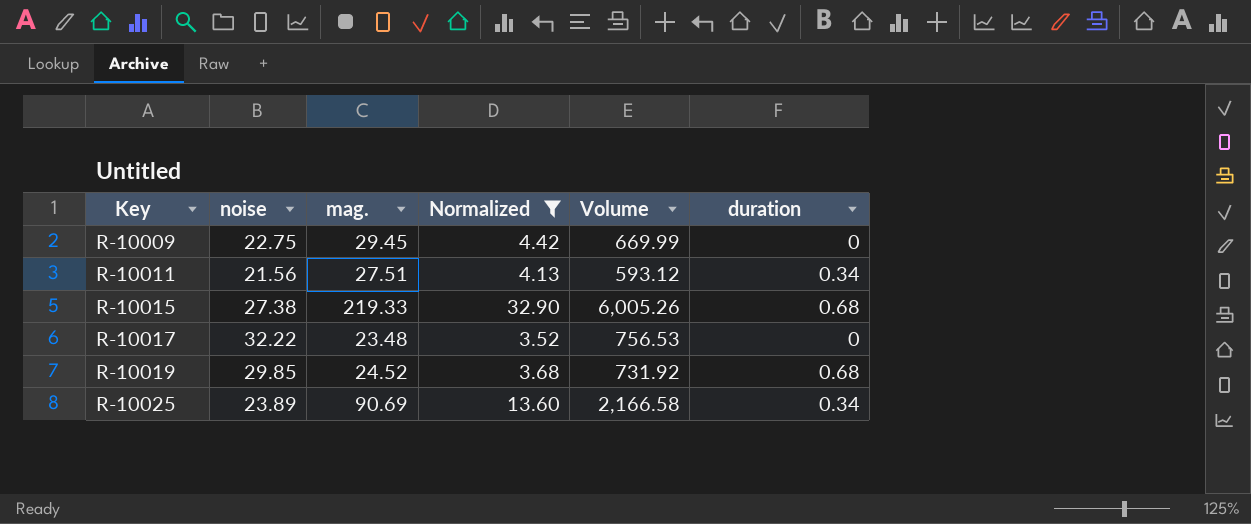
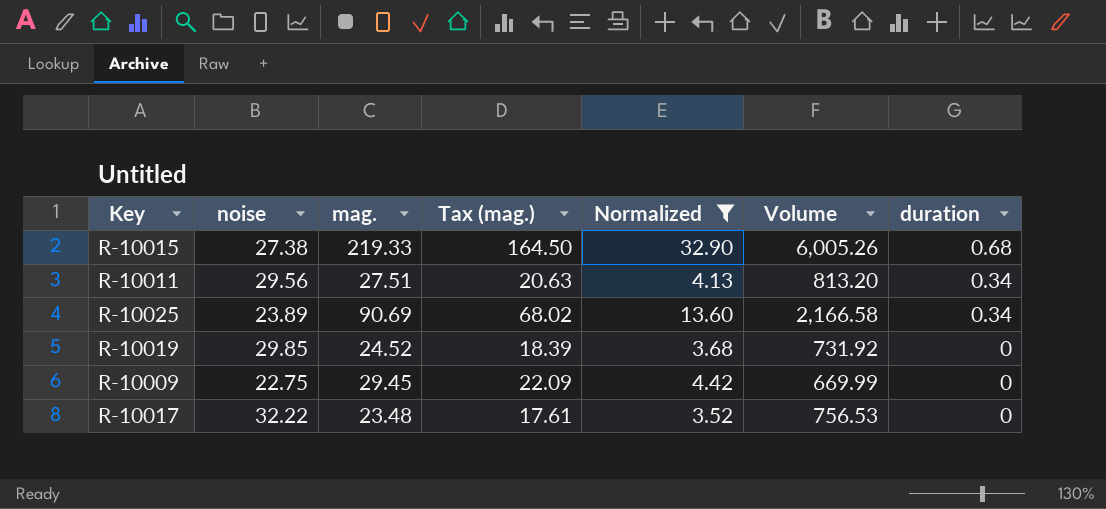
row order: Key ascending -> duration descending
column Tax (mag.) | formula: none -> [mag.] * 0.75
R-10011 | noise: 21.56 -> 29.56
R-10011 | Volume: 593.12 -> 813.20
R-10019 | duration: 0.68 -> 0

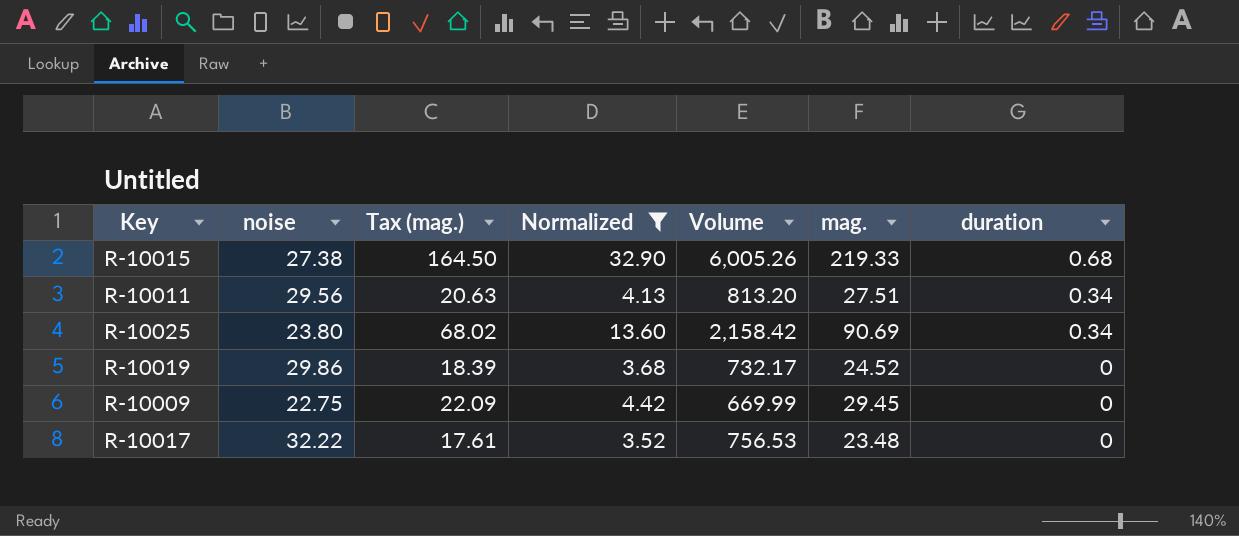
column mag. | position: 3 -> 6
R-10025 | noise: 23.89 -> 23.80
R-10025 | Volume: 2,166.58 -> 2,158.42
R-10019 | noise: 29.85 -> 29.86
R-10019 | Volume: 731.92 -> 732.17

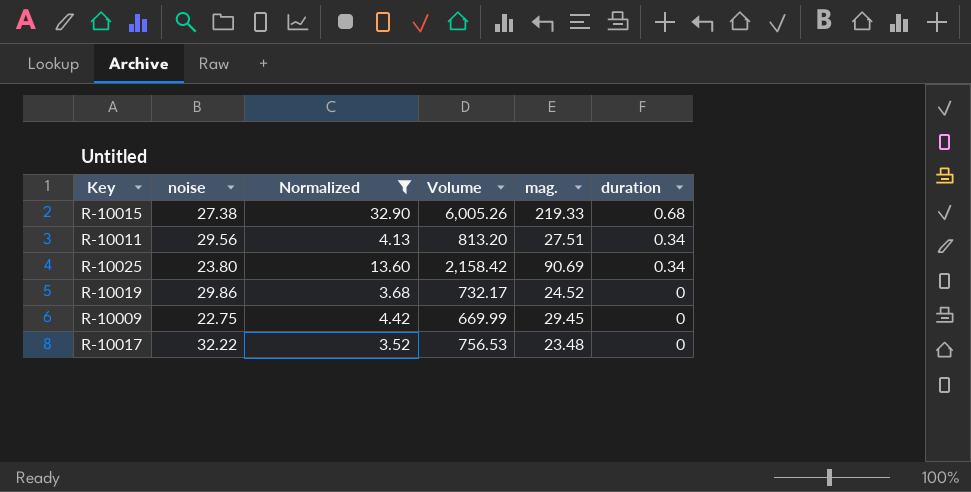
column Tax (mag.) | formula: [mag.] * 0.75 -> none

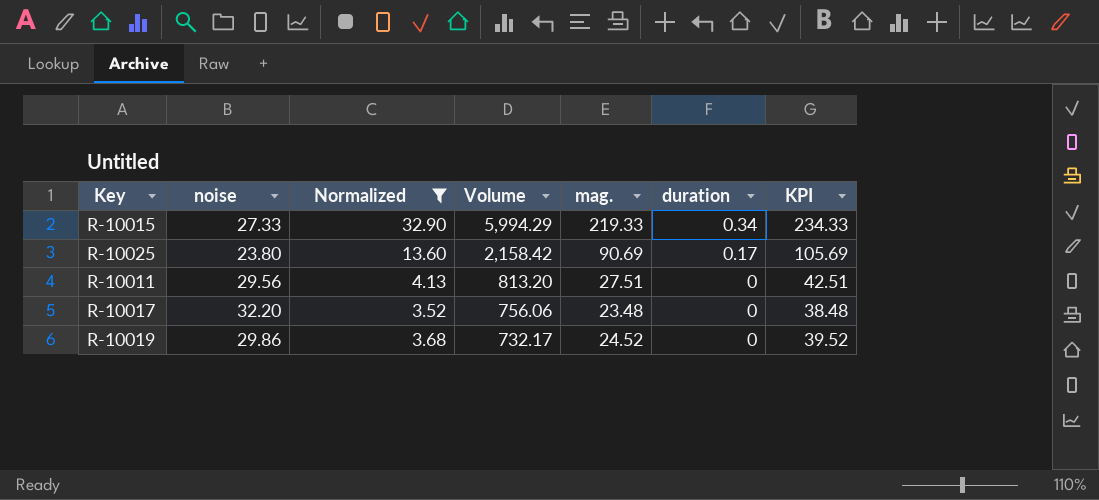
row order: duration descending -> Volume descending
column KPI | formula: none -> [mag.] + 15
row R-10009: 22.75 | 4.42 | 669.99 | 29.45 | 0 -> none
R-10015 | noise: 27.38 -> 27.33
R-10015 | Volume: 6,005.26 -> 5,994.29
R-10015 | duration: 0.68 -> 0.34
R-10025 | duration: 0.34 -> 0.17
R-10011 | duration: 0.34 -> 0
R-10017 | noise: 32.22 -> 32.20
R-10017 | Volume: 756.53 -> 756.06

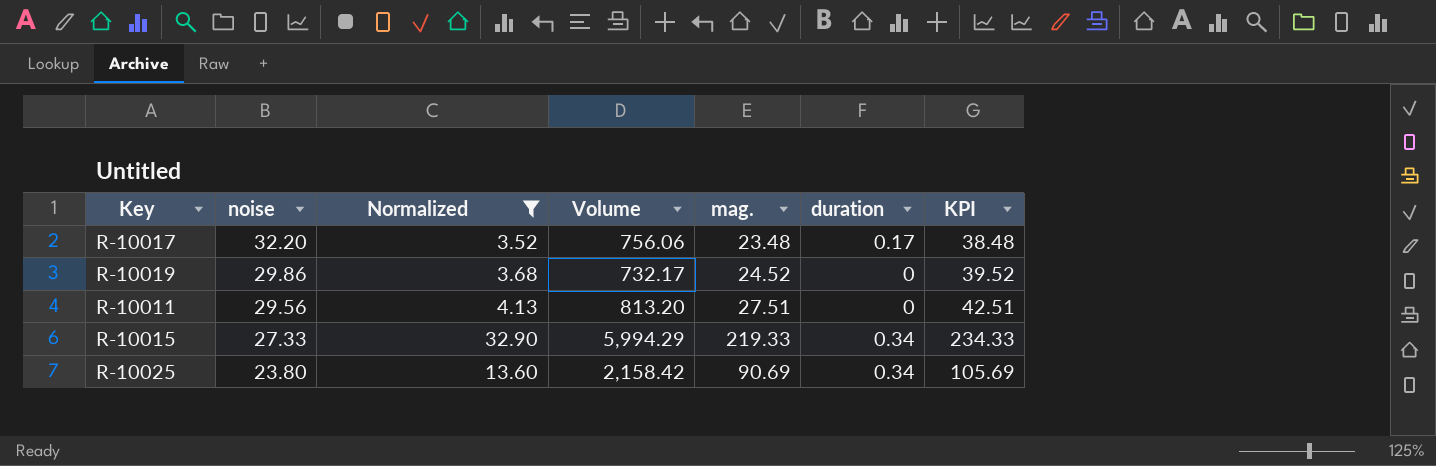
row order: Volume descending -> noise descending
R-10017 | duration: 0 -> 0.17
R-10025 | duration: 0.17 -> 0.34

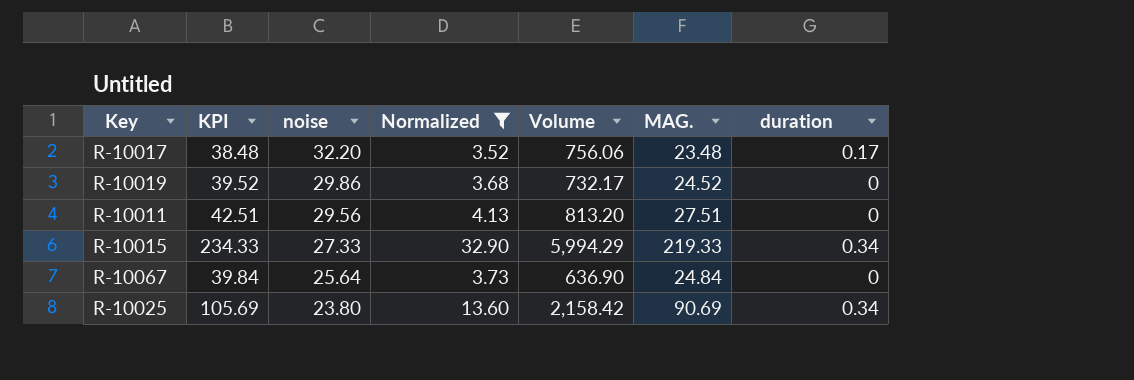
column KPI | position: 7 -> 2
column name: mag. -> MAG.
row R-10067: none -> 39.84 | 25.64 | 3.73 | 636.90 | 24.84 | 0

